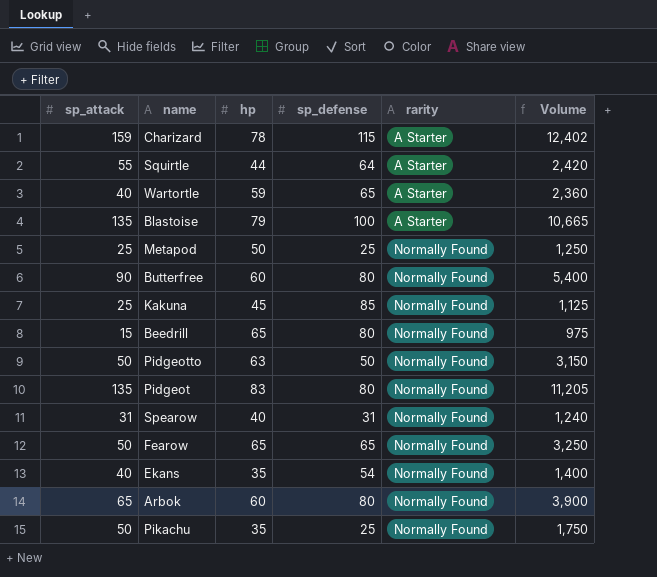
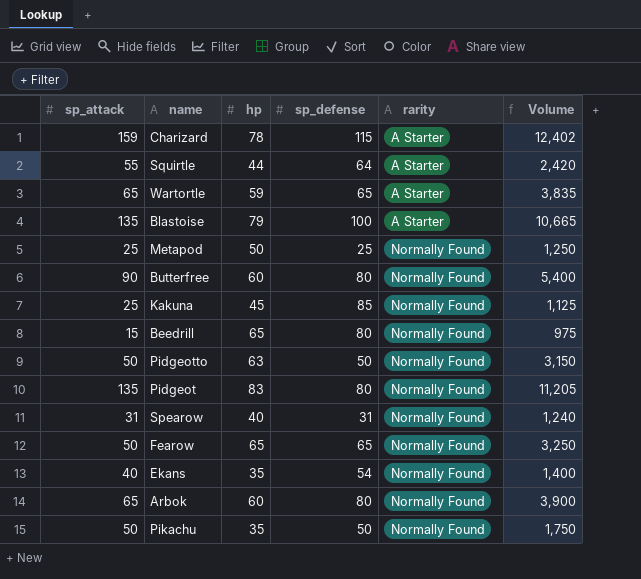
Wartortle | sp_attack: 40 -> 65
Wartortle | Volume: 2,360 -> 3,835
Pikachu | sp_defense: 25 -> 50

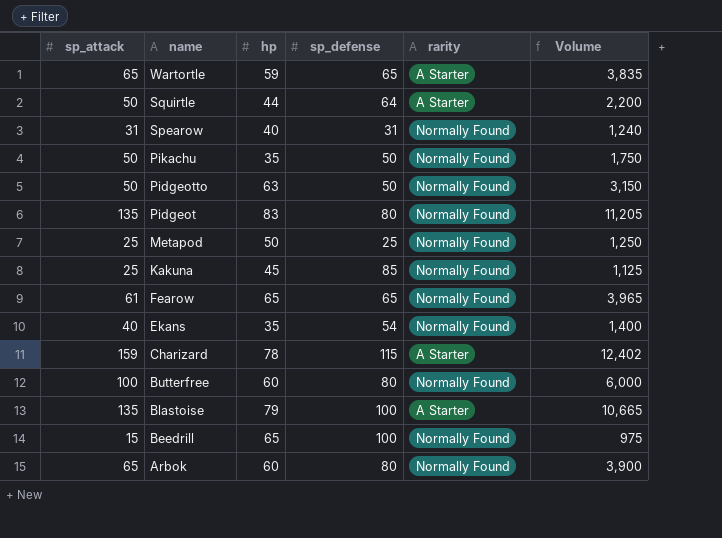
row order: rarity ascending -> name descending
Squirtle | sp_attack: 55 -> 50
Squirtle | Volume: 2,420 -> 2,200
Fearow | sp_attack: 50 -> 61
Fearow | Volume: 3,250 -> 3,965
Butterfree | sp_attack: 90 -> 100
Butterfree | Volume: 5,400 -> 6,000
Beedrill | sp_defense: 80 -> 100

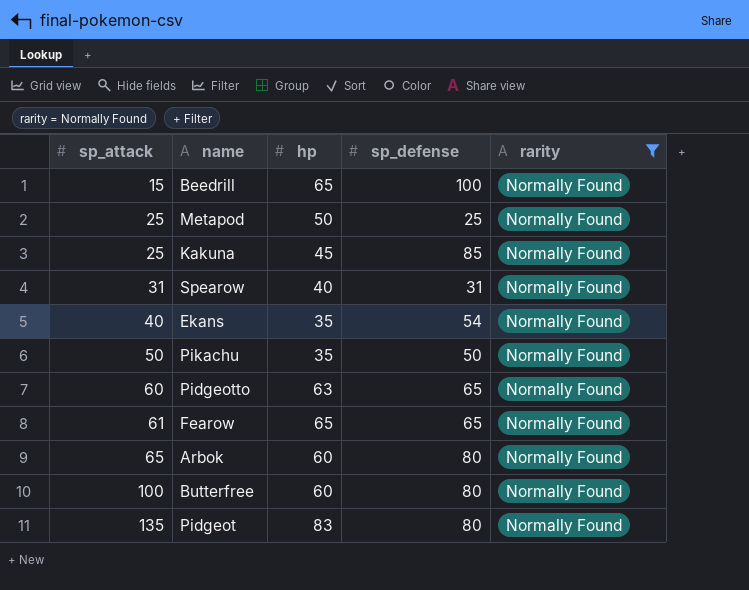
filter: none -> rarity = Normally Found
row order: name descending -> sp_attack ascending
column Volume | formula: [sp_attack] * [hp] -> none
Pidgeotto | sp_attack: 50 -> 60
Pidgeotto | sp_defense: 50 -> 65

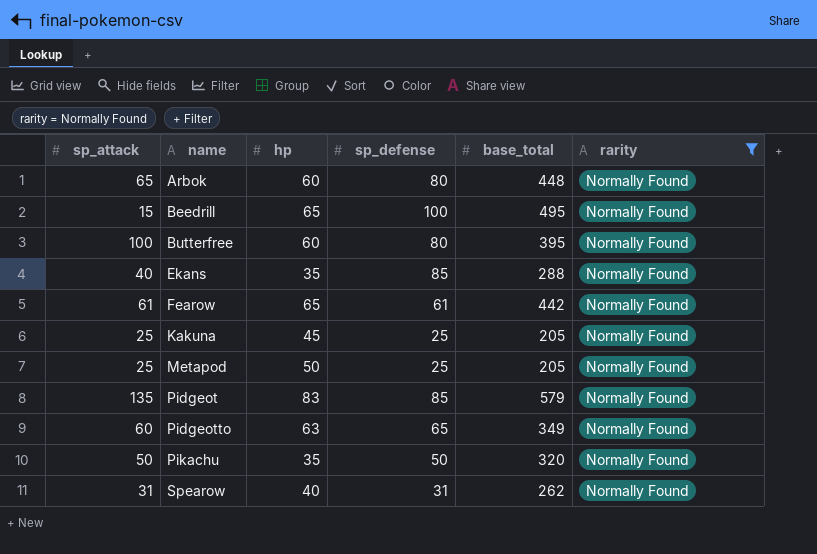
row order: sp_attack ascending -> name ascending
column base_total | position: none -> 5
Ekans | sp_defense: 54 -> 85
Fearow | sp_defense: 65 -> 61
Kakuna | sp_defense: 85 -> 25
Pidgeot | sp_defense: 80 -> 85

